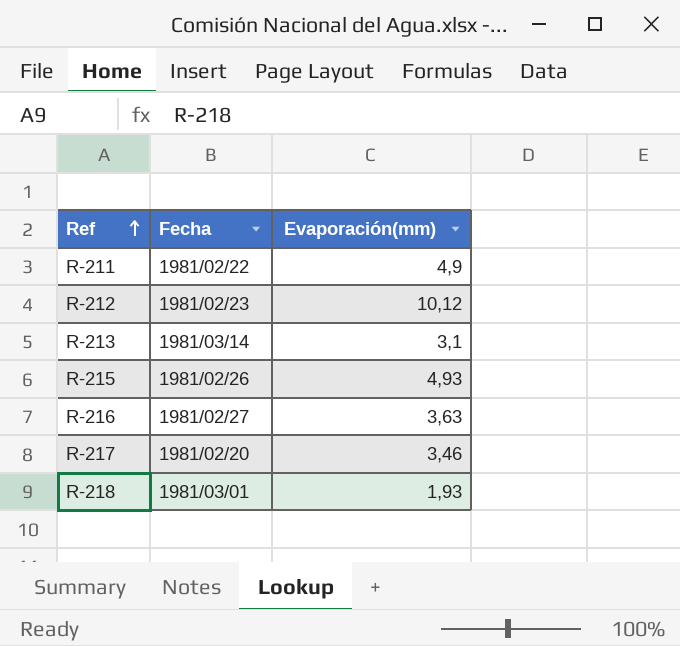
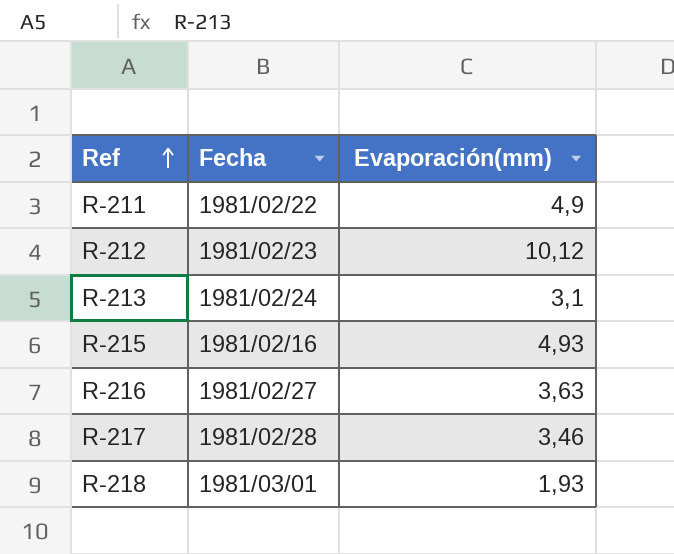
R-213 | Fecha: 1981/03/14 -> 1981/02/24
R-215 | Fecha: 1981/02/26 -> 1981/02/16
R-217 | Fecha: 1981/02/20 -> 1981/02/28

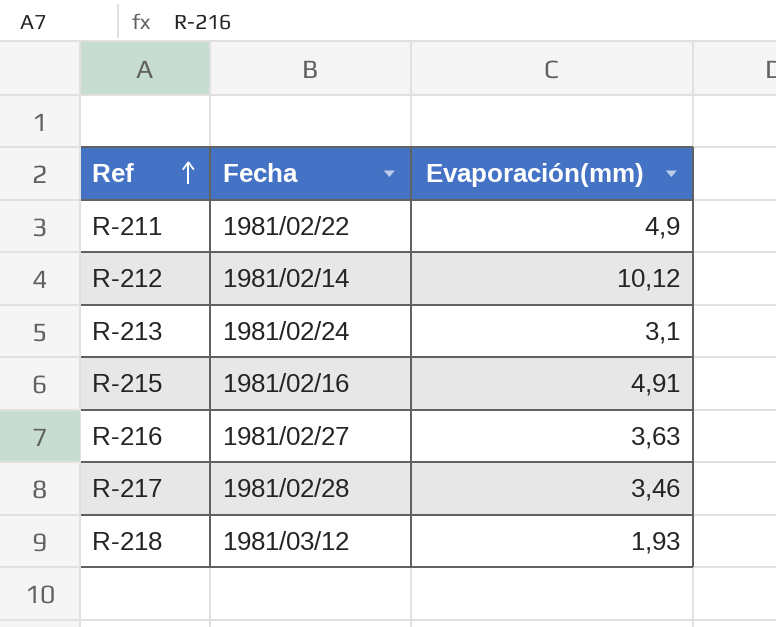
R-212 | Fecha: 1981/02/23 -> 1981/02/14
R-215 | Evaporación(mm): 4,93 -> 4,91
R-218 | Fecha: 1981/03/01 -> 1981/03/12

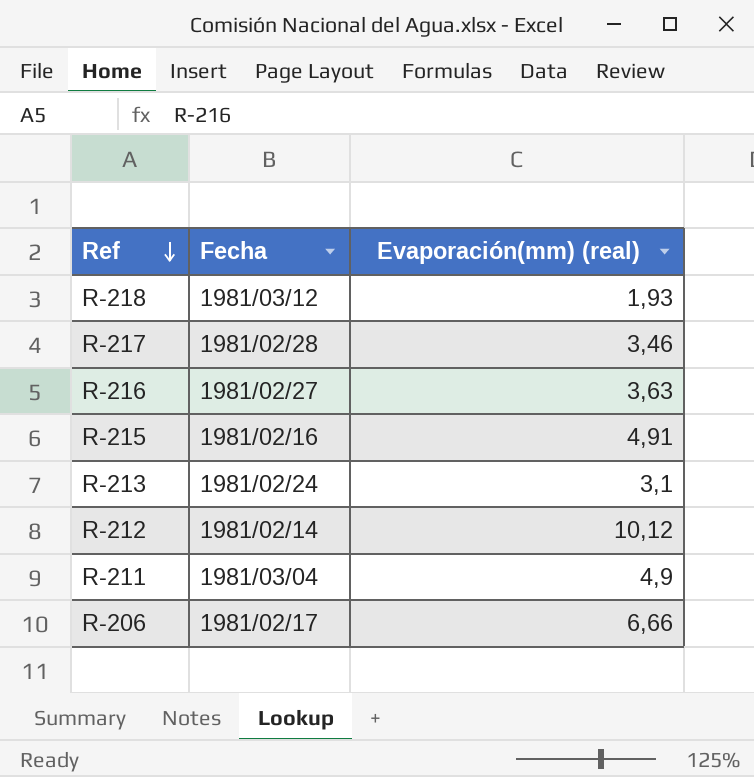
row order: Ref ascending -> Ref descending
column name: Evaporación(mm) -> Evaporación(mm) (real)
R-211 | Fecha: 1981/02/22 -> 1981/03/04
row R-206: none -> 1981/02/17 | 6,66

